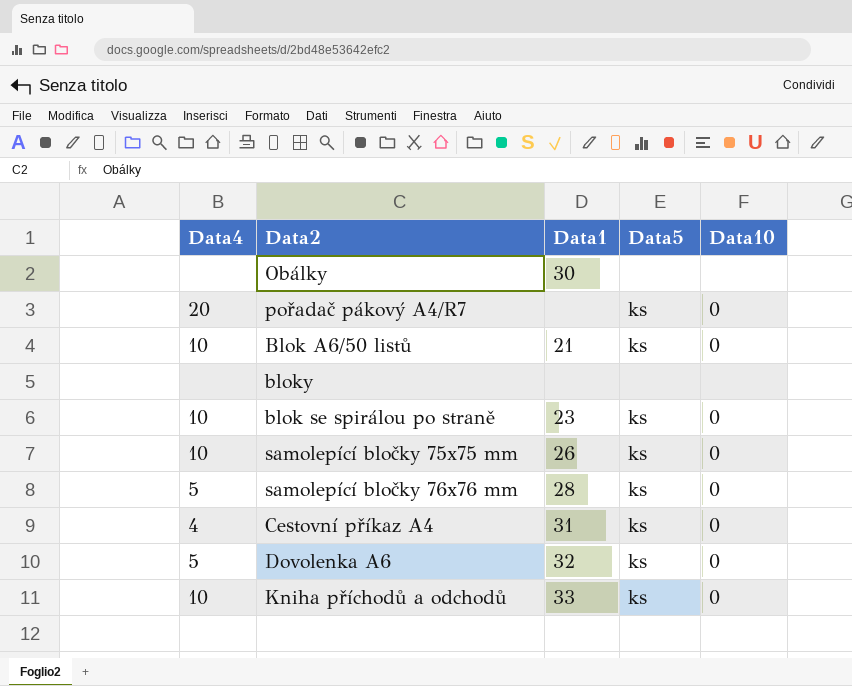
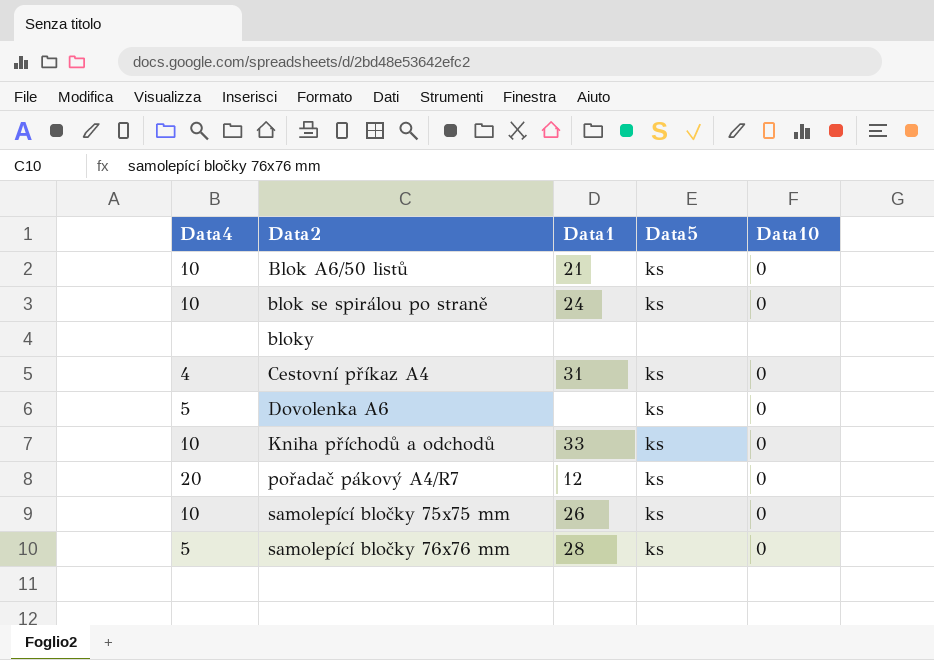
row order: none -> Data2 ascending
row Obálky: none | 30 | none | none -> none
blok se spirálou po straně | Data1: 23 -> 24
Dovolenka A6 | Data1: 32 -> none
pořadač pákový A4/R7 | Data1: none -> 12

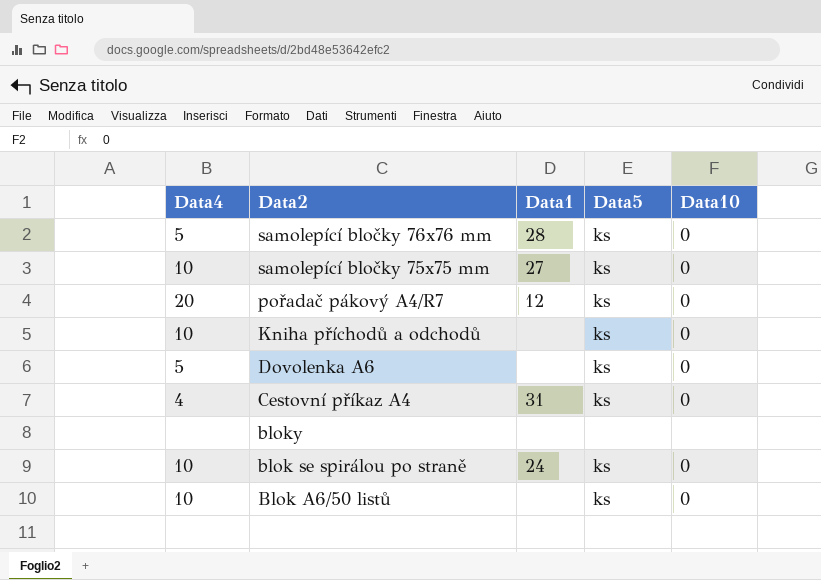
row order: Data2 ascending -> Data2 descending
samolepící bločky 75x75 mm | Data1: 26 -> 27
Kniha příchodů a odchodů | Data1: 33 -> none
Blok A6/50 listů | Data1: 21 -> none

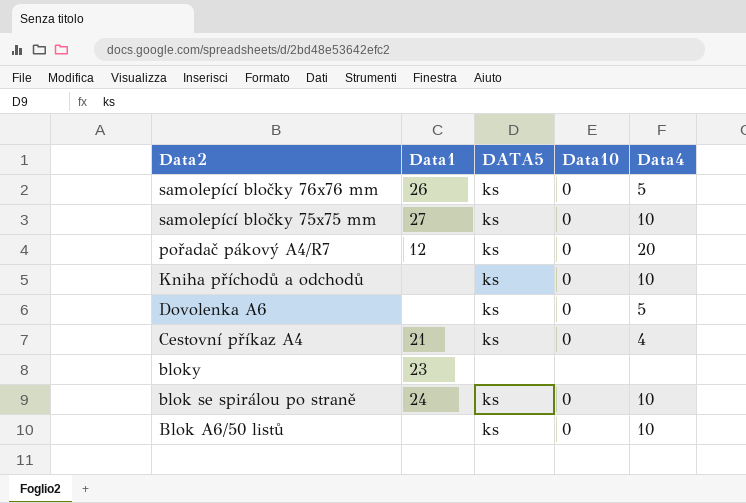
column name: Data5 -> DATA5
column Data4 | position: 1 -> 5
samolepící bločky 76x76 mm | Data1: 28 -> 26
Cestovní příkaz A4 | Data1: 31 -> 21
bloky | Data1: none -> 23

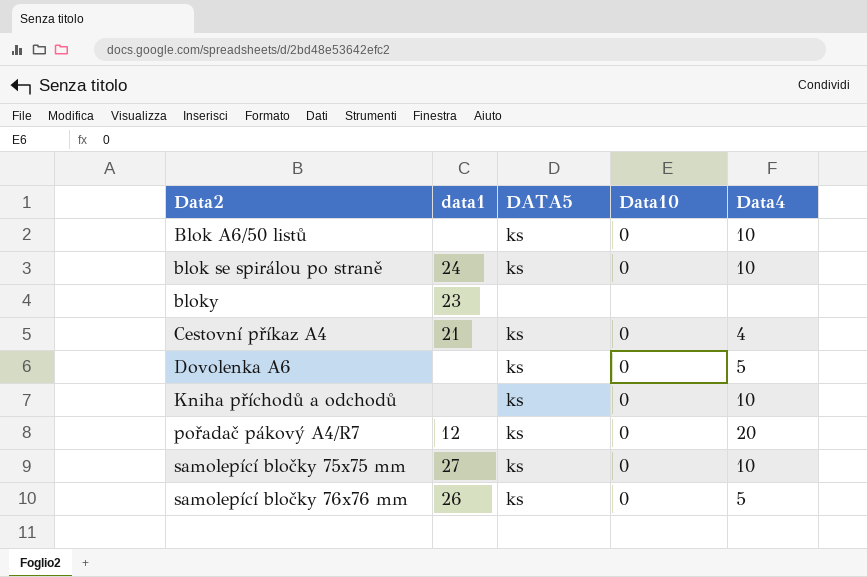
row order: Data2 descending -> Data2 ascending
column name: Data1 -> data1

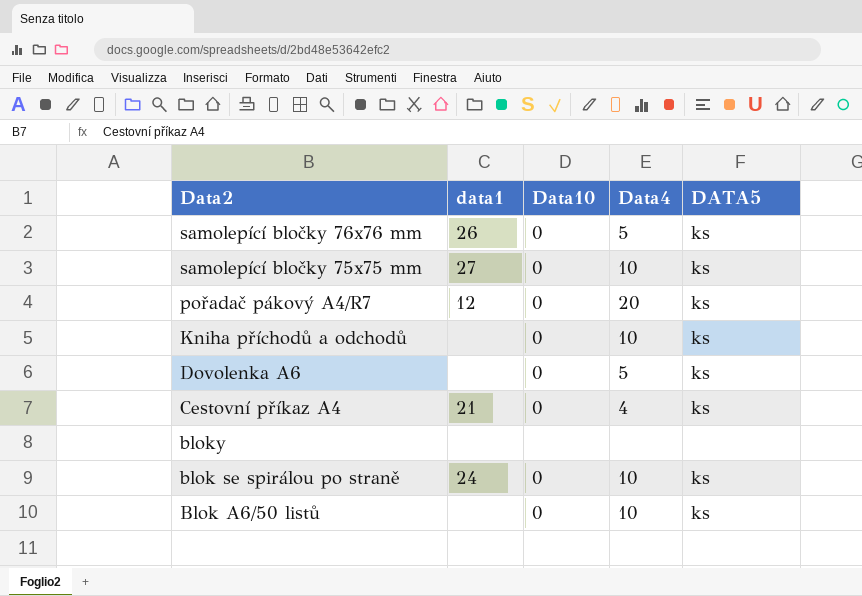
row order: Data2 ascending -> Data2 descending
column DATA5 | position: 3 -> 5
bloky | data1: 23 -> none

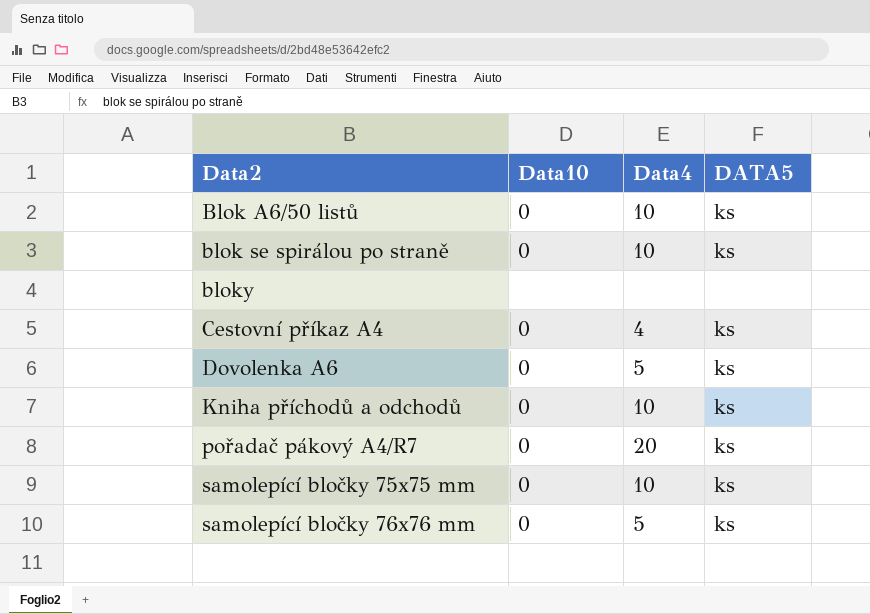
row order: Data2 descending -> Data2 ascending
column data1 | position: 2 -> none

